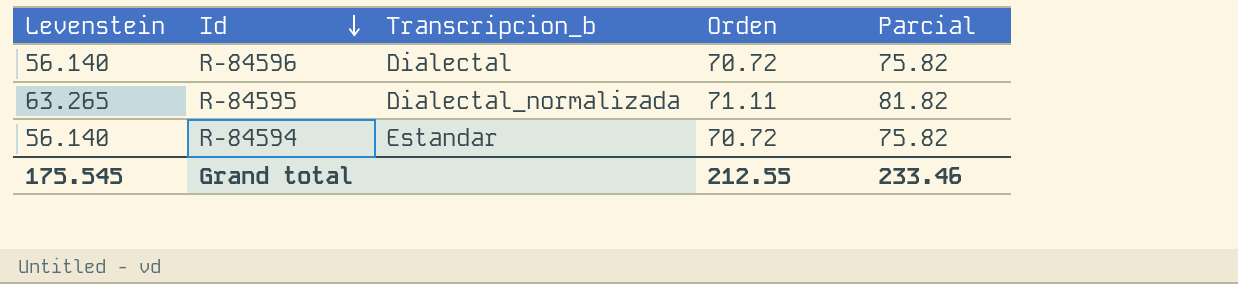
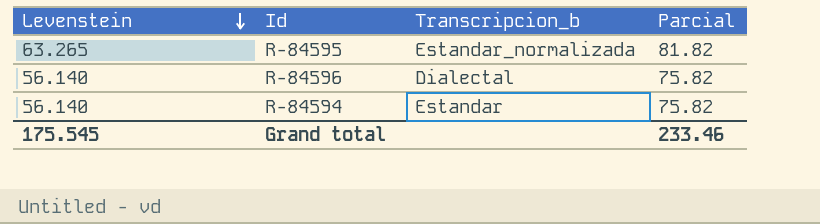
row order: Id descending -> Levenstein descending
column Orden | position: 4 -> none
R-84595 | Transcripcion_b: Dialectal_normalizada -> Estandar_normalizada

